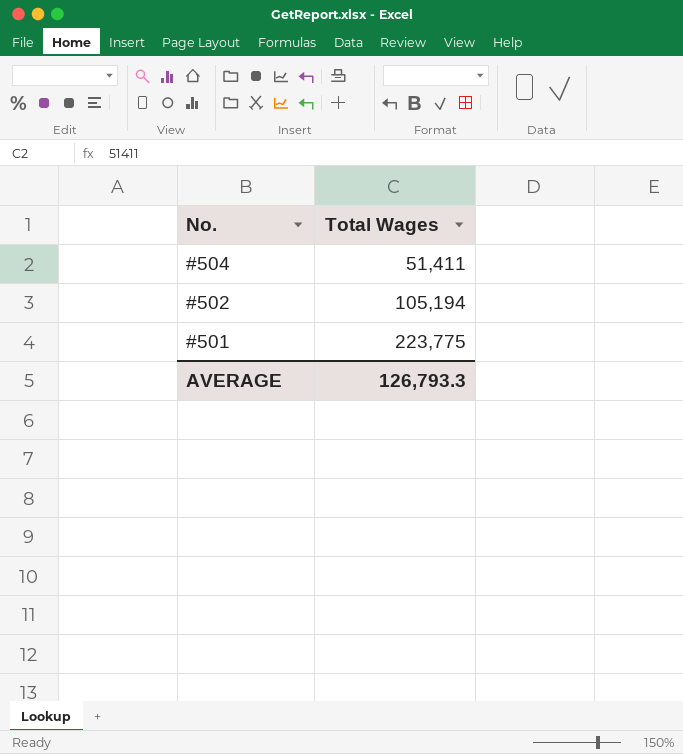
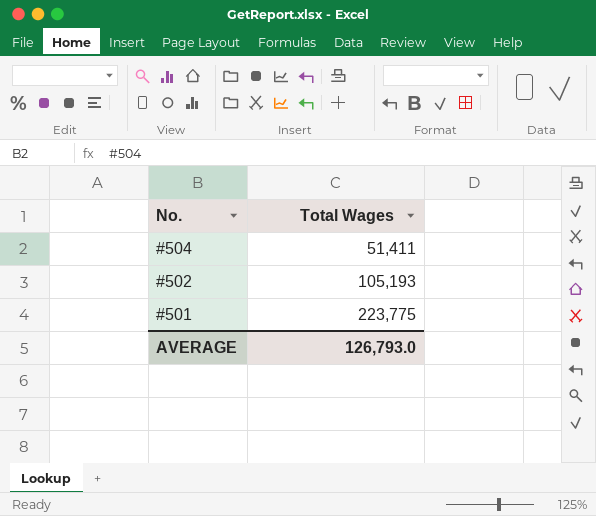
#502 | Total Wages: 105,194 -> 105,193
AVERAGE | Total Wages: 126,793.3 -> 126,793.0

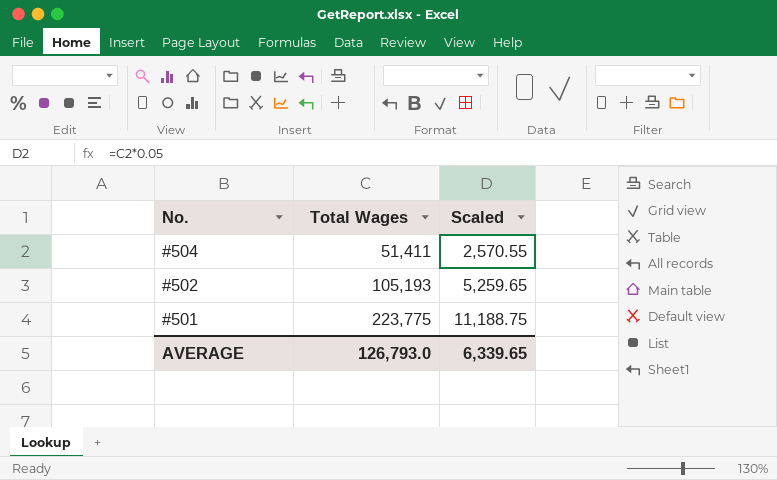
column Scaled | formula: none -> [Total Wages] * 0.05

